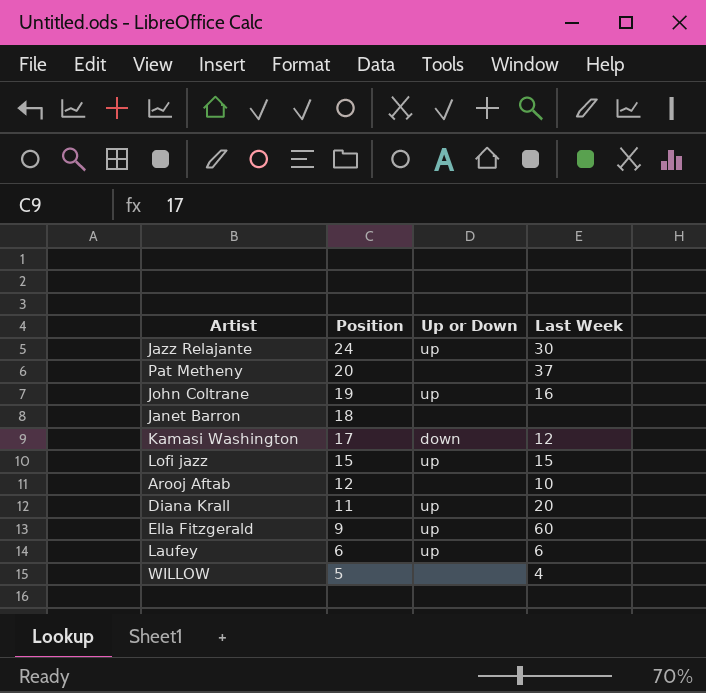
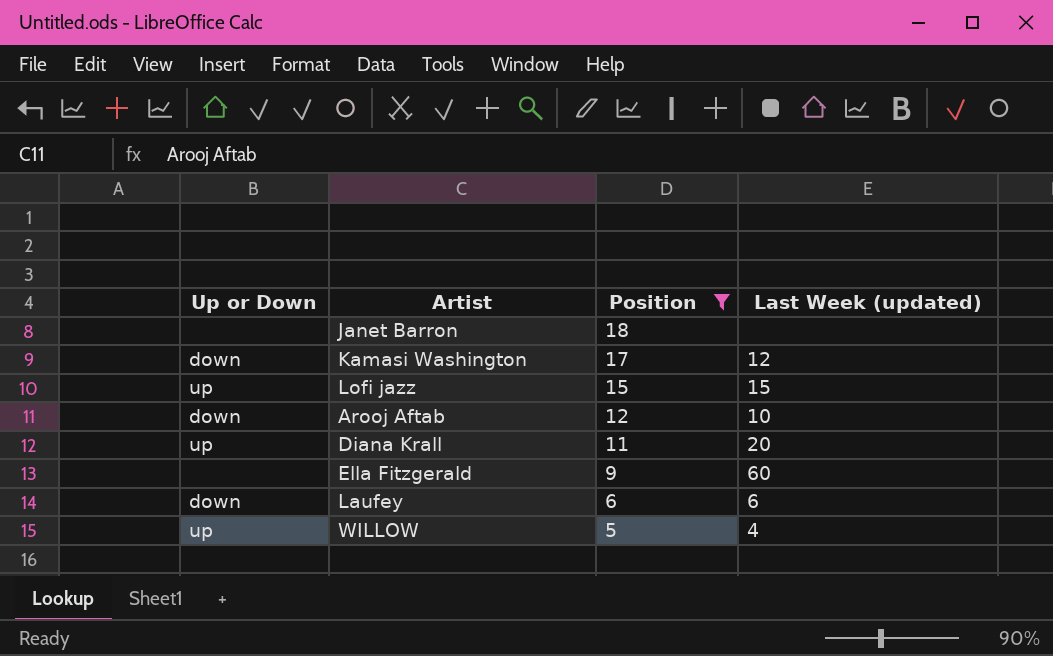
filter: none -> Position <= 18
column Up or Down | position: 3 -> 1
column name: Last Week -> Last Week (updated)
Arooj Aftab | Up or Down: none -> down
Ella Fitzgerald | Up or Down: up -> none
Laufey | Up or Down: up -> down
WILLOW | Up or Down: none -> up

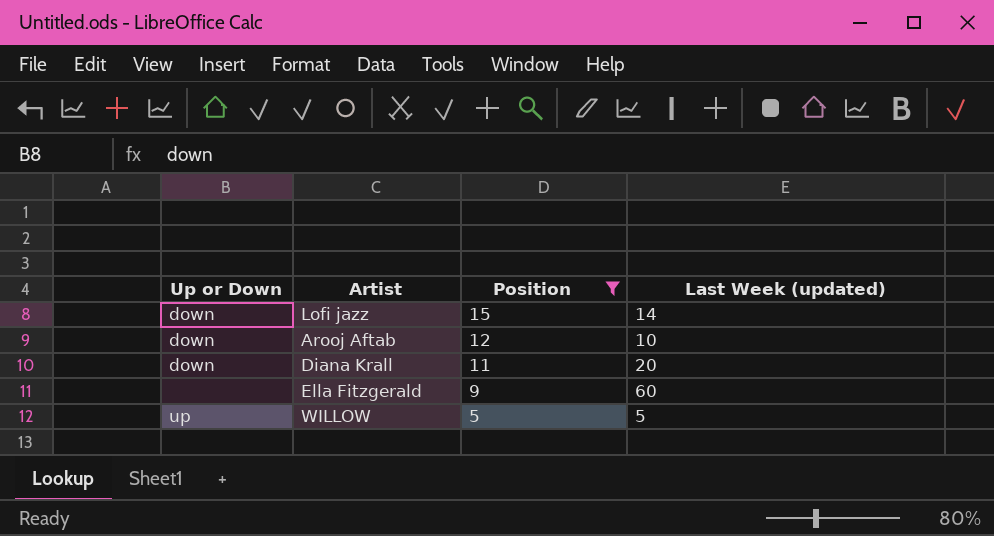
row Janet Barron: none | 18 | none -> none
row Kamasi Washington: down | 17 | 12 -> none
row Laufey: down | 6 | 6 -> none
Lofi jazz | Up or Down: up -> down
Lofi jazz | Last Week (updated): 15 -> 14
Diana Krall | Up or Down: up -> down
WILLOW | Last Week (updated): 4 -> 5

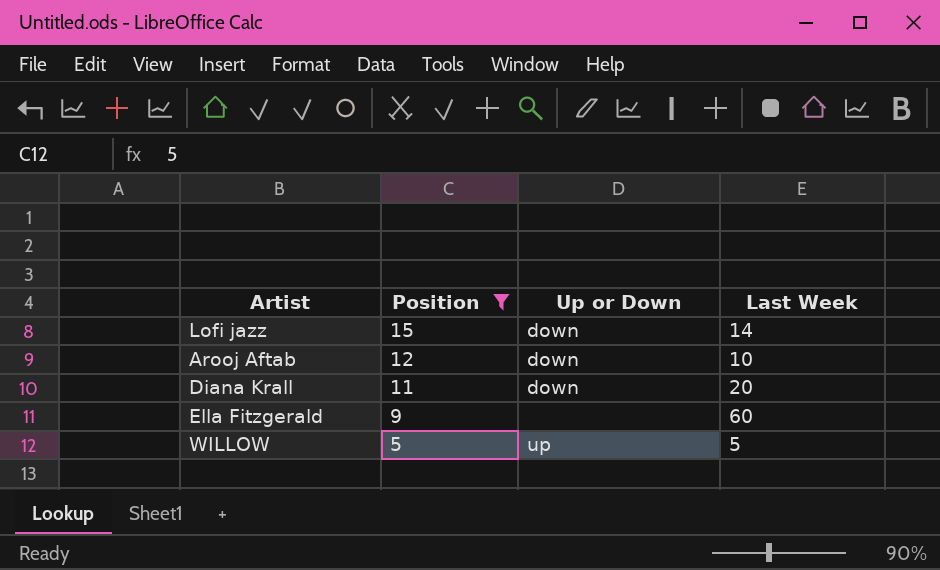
column Up or Down | position: 1 -> 3
column name: Last Week (updated) -> Last Week

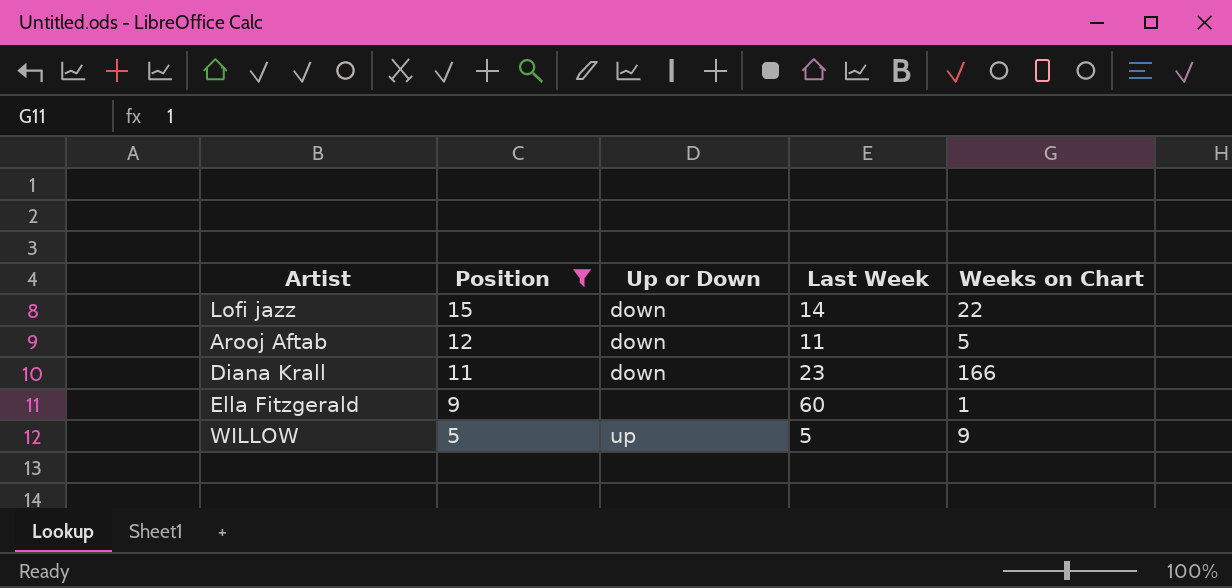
column Weeks on Chart | position: none -> 5
Arooj Aftab | Last Week: 10 -> 11
Diana Krall | Last Week: 20 -> 23

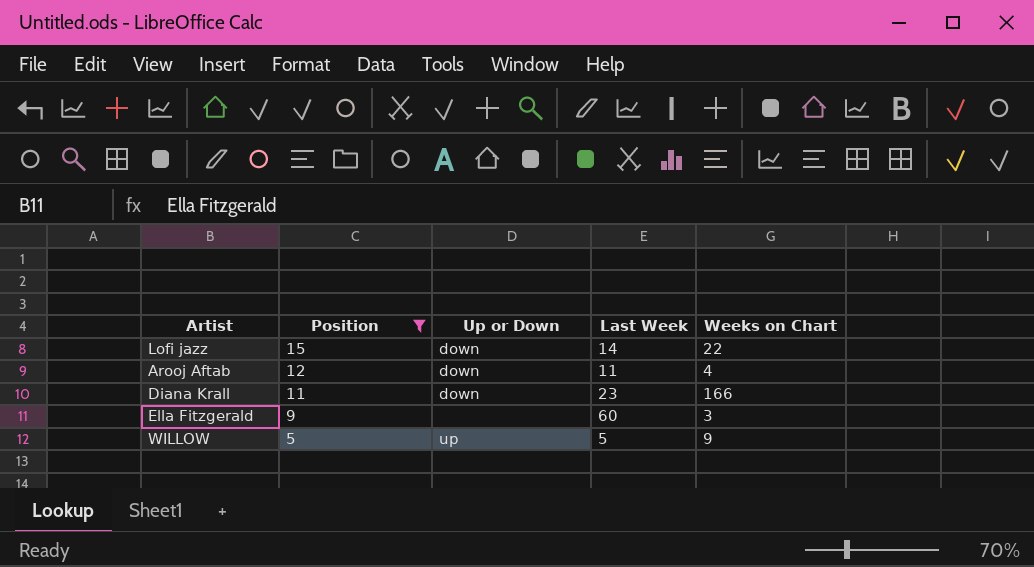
Arooj Aftab | Weeks on Chart: 5 -> 4
Ella Fitzgerald | Weeks on Chart: 1 -> 3

